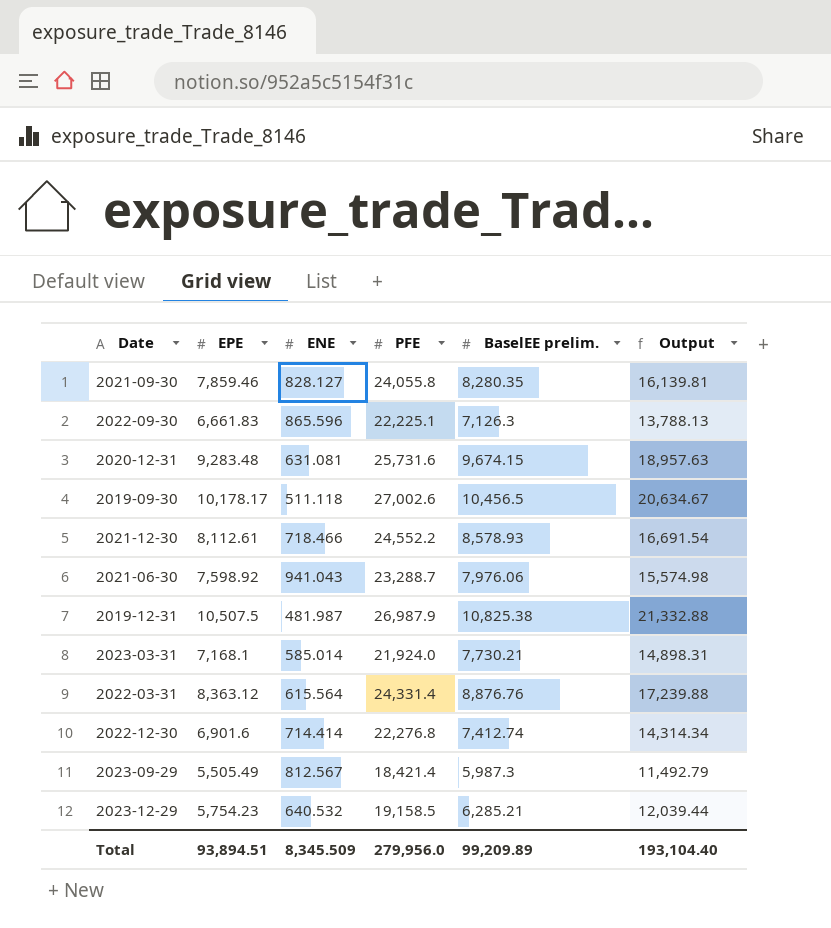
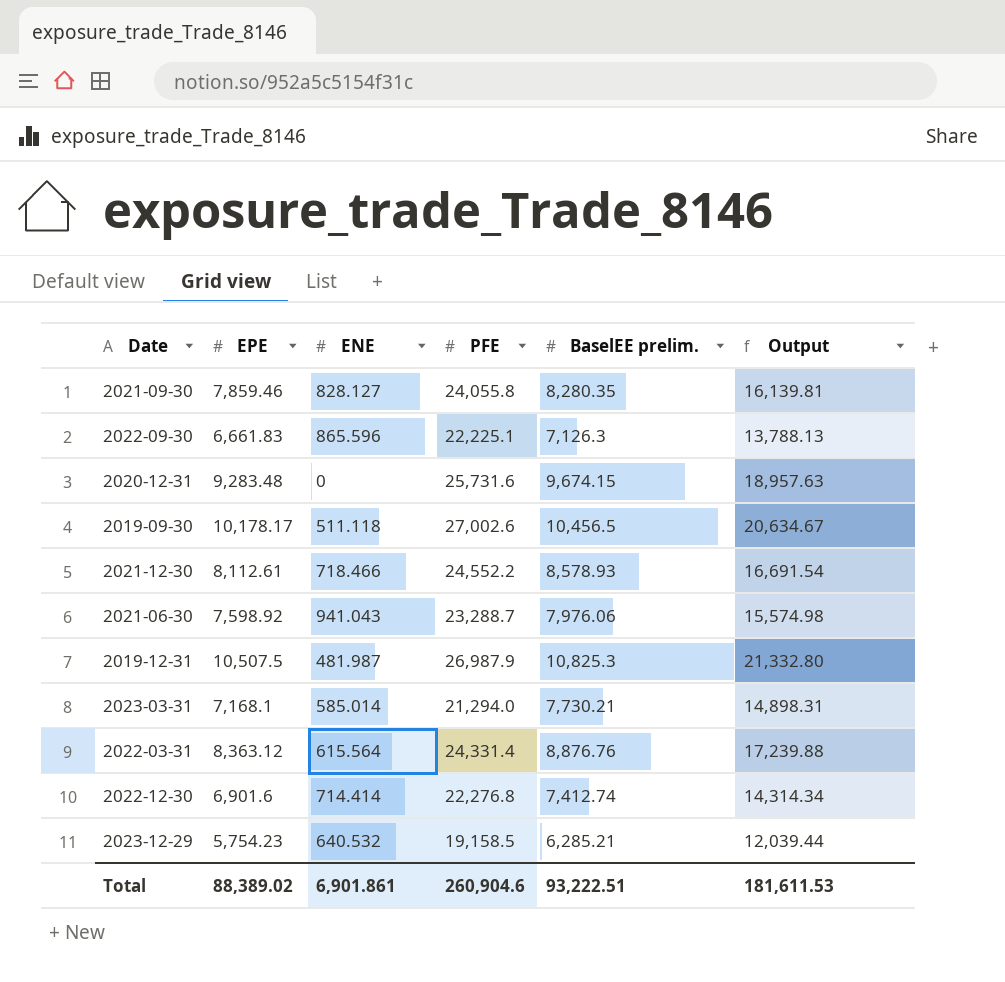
row 2023-09-29: 5,505.49 | 812.567 | 18,421.4 | 5,987.3 | 11,492.79 -> none
2020-12-31 | ENE: 631.081 -> 0
2019-12-31 | BaselEE prelim.: 10,825.38 -> 10,825.3
2019-12-31 | Output: 21,332.88 -> 21,332.80
2023-03-31 | PFE: 21,924.0 -> 21,294.0
Total | EPE: 93,894.51 -> 88,389.02
Total | ENE: 8,345.509 -> 6,901.861
Total | PFE: 279,956.0 -> 260,904.6
Total | BaselEE prelim.: 99,209.89 -> 93,222.51
Total | Output: 193,104.40 -> 181,611.53

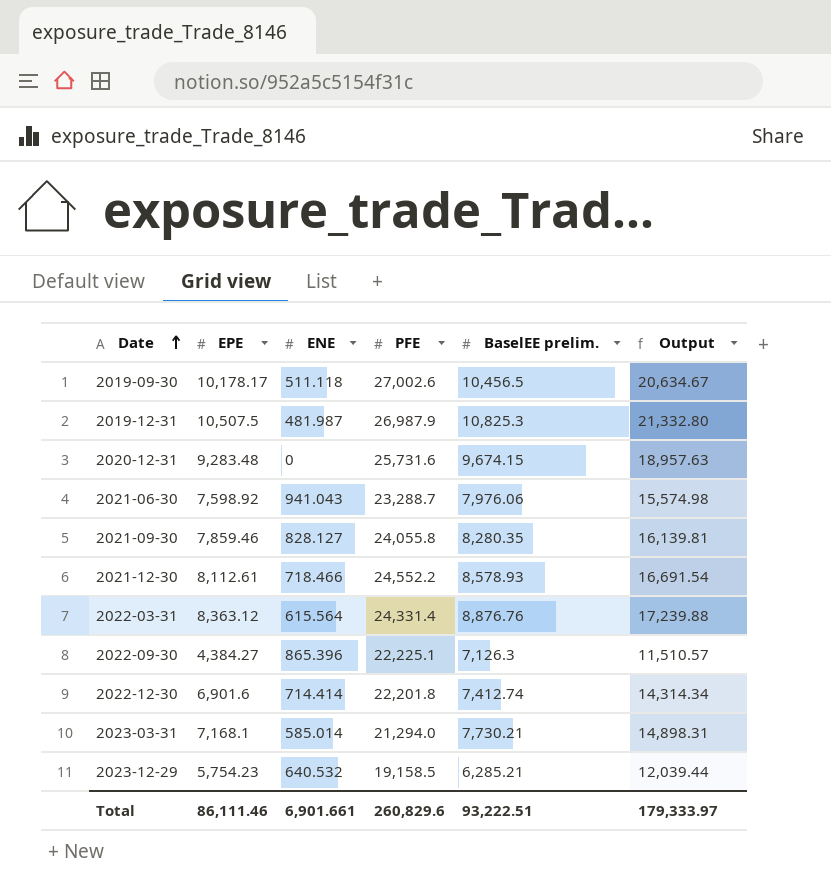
row order: none -> Date ascending
2022-09-30 | EPE: 6,661.83 -> 4,384.27
2022-09-30 | ENE: 865.596 -> 865.396
2022-09-30 | Output: 13,788.13 -> 11,510.57
2022-12-30 | PFE: 22,276.8 -> 22,201.8
Total | EPE: 88,389.02 -> 86,111.46
Total | ENE: 6,901.861 -> 6,901.661
Total | PFE: 260,904.6 -> 260,829.6
Total | Output: 181,611.53 -> 179,333.97

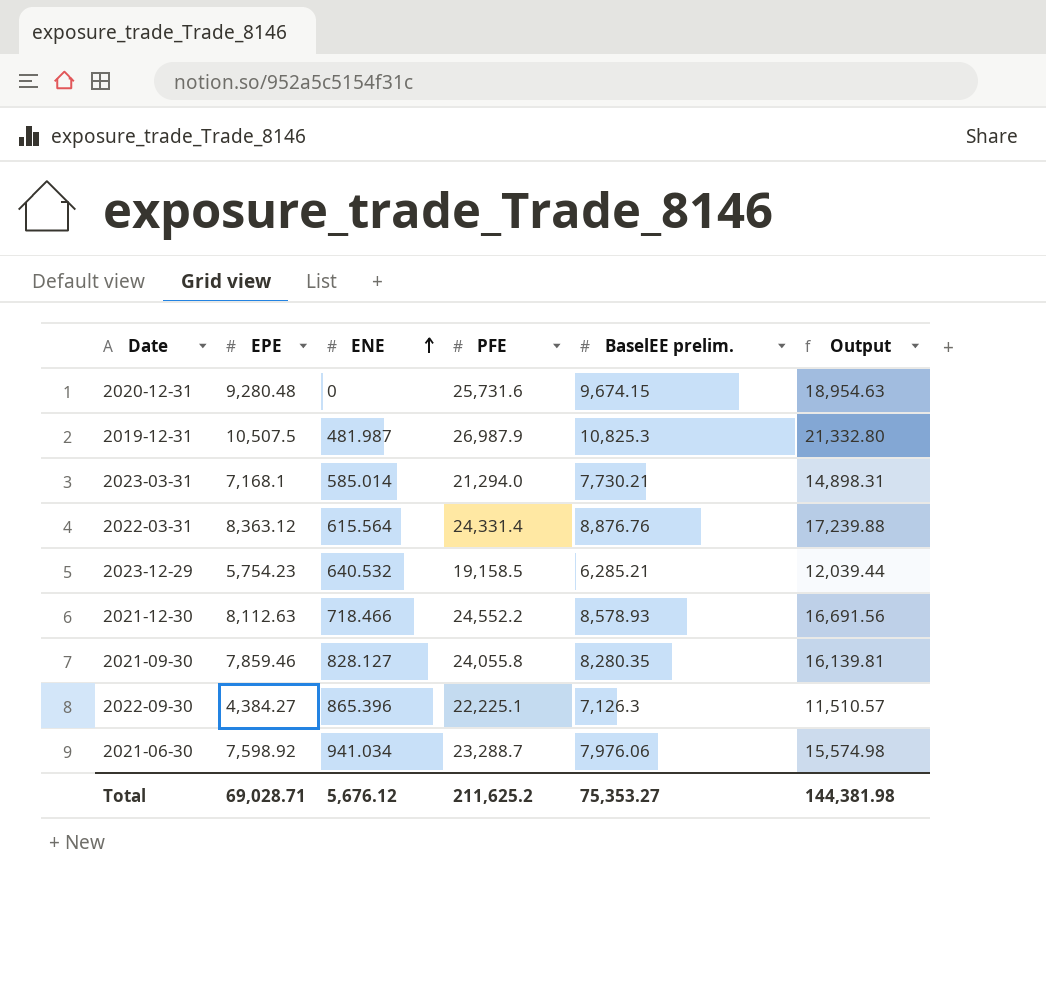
row order: Date ascending -> ENE ascending
row 2019-09-30: 10,178.17 | 511.118 | 27,002.6 | 10,456.5 | 20,634.67 -> none
row 2022-12-30: 6,901.6 | 714.414 | 22,201.8 | 7,412.74 | 14,314.34 -> none
2020-12-31 | EPE: 9,283.48 -> 9,280.48
2020-12-31 | Output: 18,957.63 -> 18,954.63
2021-12-30 | EPE: 8,112.61 -> 8,112.63
2021-12-30 | Output: 16,691.54 -> 16,691.56
2021-06-30 | ENE: 941.043 -> 941.034
Total | EPE: 86,111.46 -> 69,028.71
Total | ENE: 6,901.661 -> 5,676.12
Total | PFE: 260,829.6 -> 211,625.2
Total | BaselEE prelim.: 93,222.51 -> 75,353.27
Total | Output: 179,333.97 -> 144,381.98

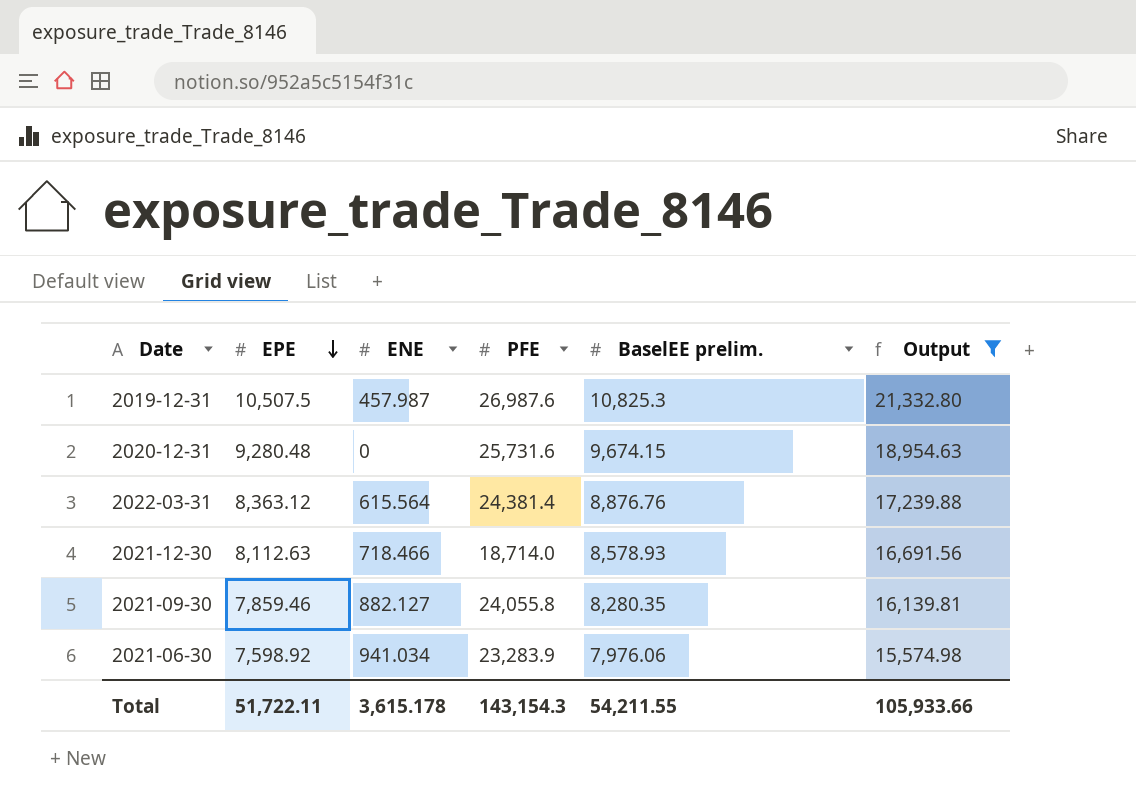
filter: none -> Output >= 15,574.98
row order: ENE ascending -> EPE descending
2019-12-31 | ENE: 481.987 -> 457.987
2019-12-31 | PFE: 26,987.9 -> 26,987.6
2022-03-31 | PFE: 24,331.4 -> 24,381.4
2021-12-30 | PFE: 24,552.2 -> 18,714.0
2021-09-30 | ENE: 828.127 -> 882.127
2021-06-30 | PFE: 23,288.7 -> 23,283.9
Total | EPE: 69,028.71 -> 51,722.11
Total | ENE: 5,676.12 -> 3,615.178
Total | PFE: 211,625.2 -> 143,154.3
Total | BaselEE prelim.: 75,353.27 -> 54,211.55
Total | Output: 144,381.98 -> 105,933.66

